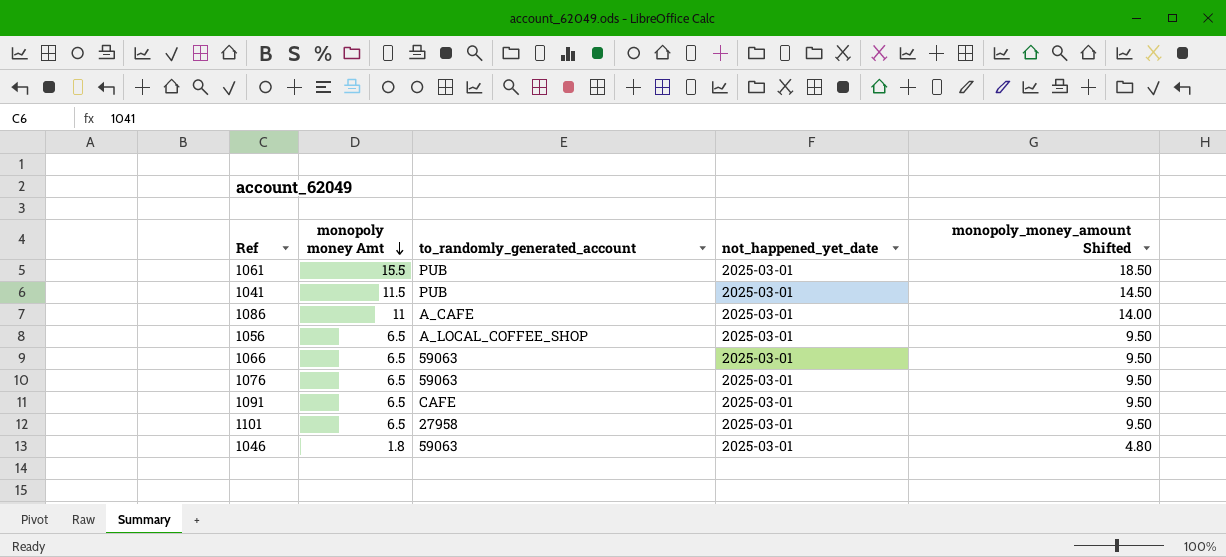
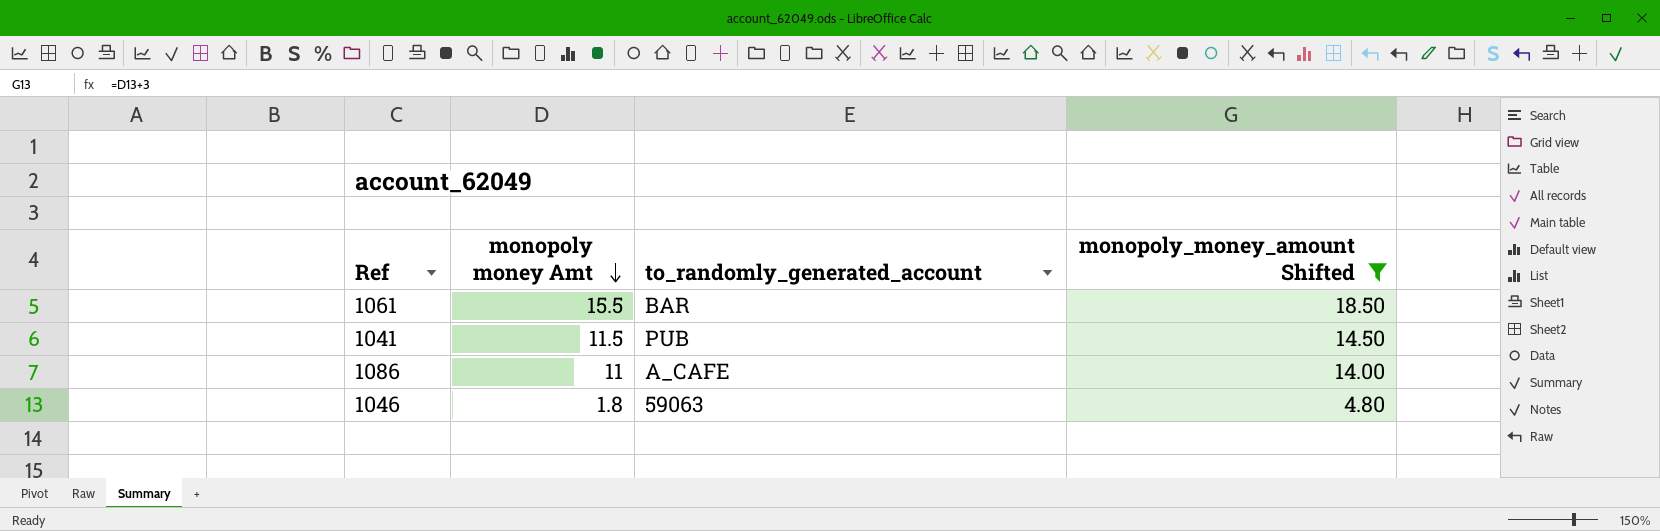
filter: none -> monopoly_money_amount Shifted != 9.50
column not_happened_yet_date | position: 4 -> none
1061 | to_randomly_generated_account: PUB -> BAR

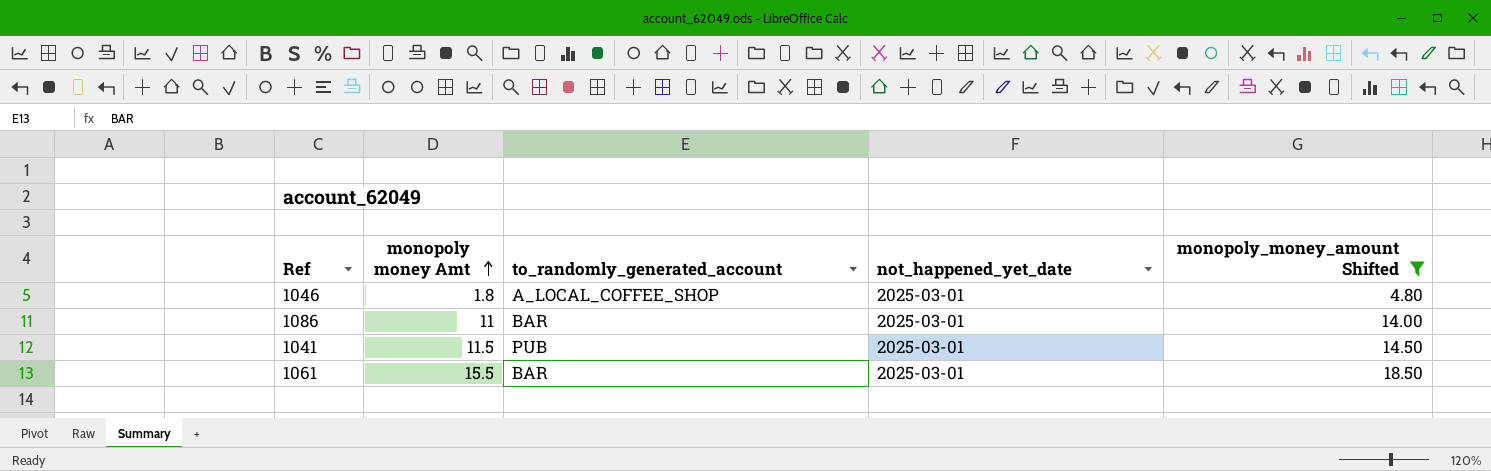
row order: monopoly money Amt descending -> monopoly money Amt ascending
column not_happened_yet_date | position: none -> 4
1046 | to_randomly_generated_account: 59063 -> A_LOCAL_COFFEE_SHOP
1086 | to_randomly_generated_account: A_CAFE -> BAR

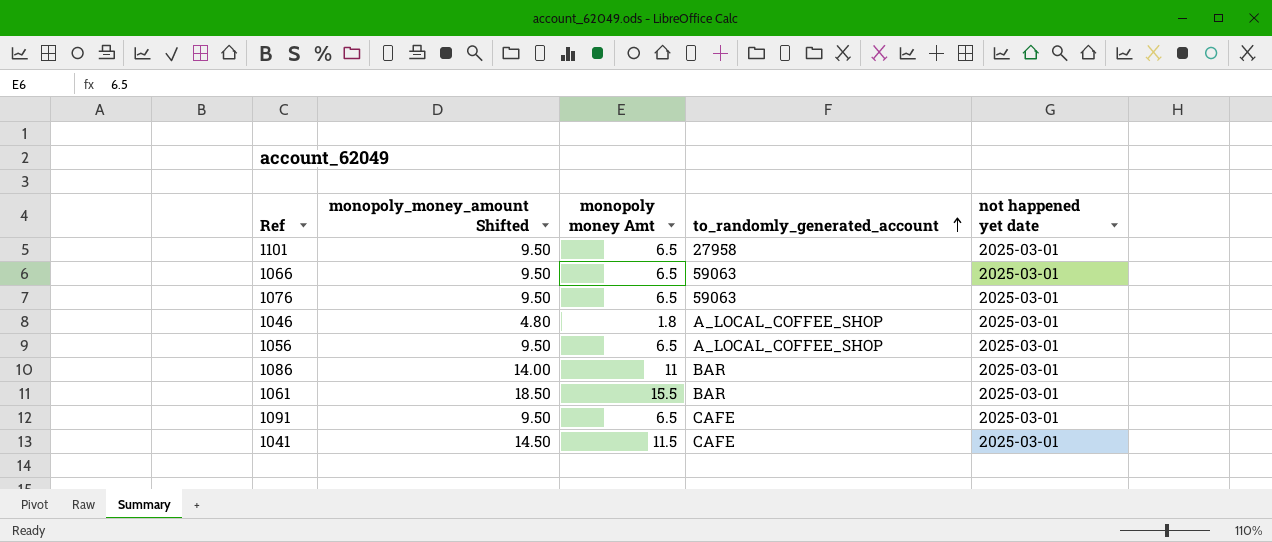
filter: monopoly_money_amount Shifted != 9.50 -> none
row order: monopoly money Amt ascending -> to_randomly_generated_account ascending
column monopoly_money_amount Shifted | position: 5 -> 2
column name: not_happened_yet_date -> not happened yet date
1041 | to_randomly_generated_account: PUB -> CAFE

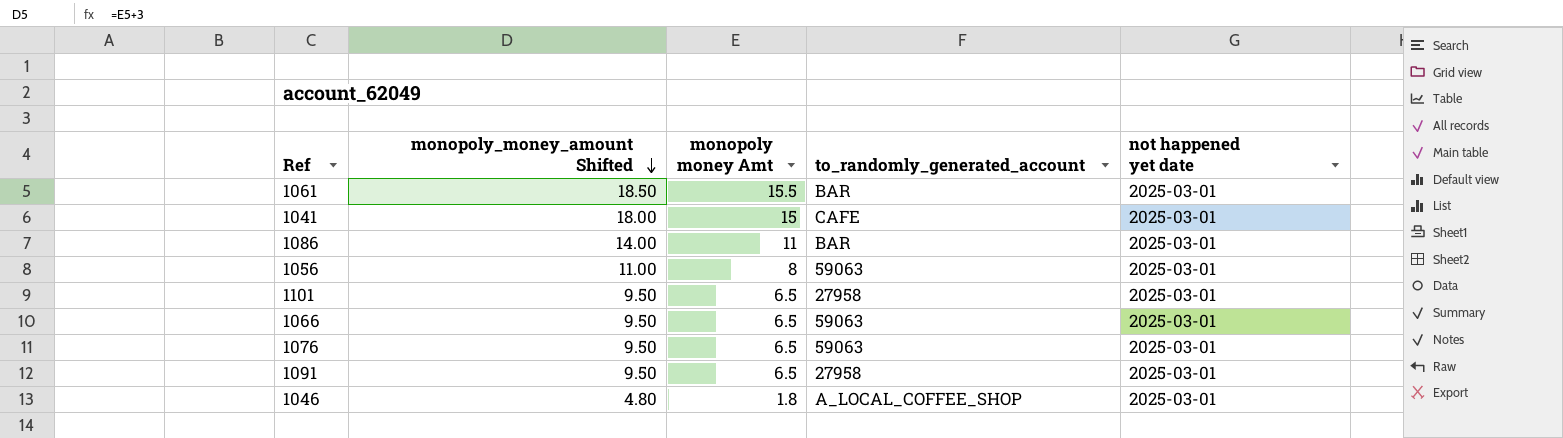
row order: to_randomly_generated_account ascending -> monopoly_money_amount Shifted descending
1041 | monopoly_money_amount Shifted: 14.50 -> 18.00
1041 | monopoly money Amt: 11.5 -> 15
1056 | monopoly_money_amount Shifted: 9.50 -> 11.00
1056 | monopoly money Amt: 6.5 -> 8
1056 | to_randomly_generated_account: A_LOCAL_COFFEE_SHOP -> 59063
1091 | to_randomly_generated_account: CAFE -> 27958

